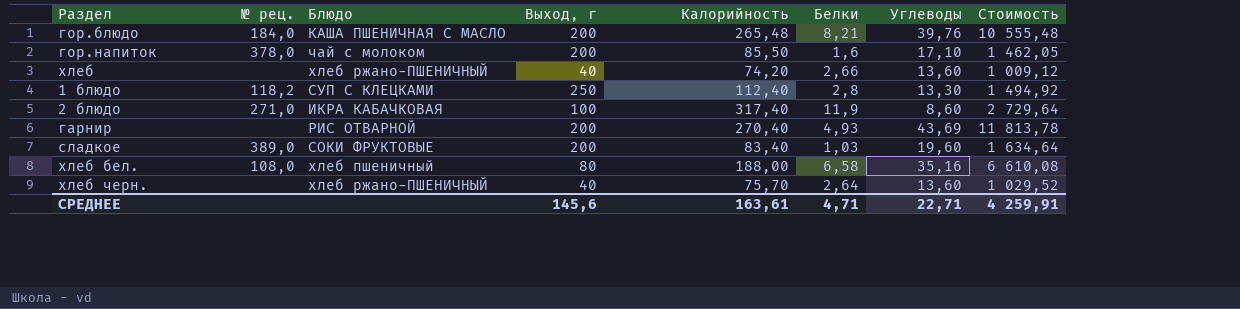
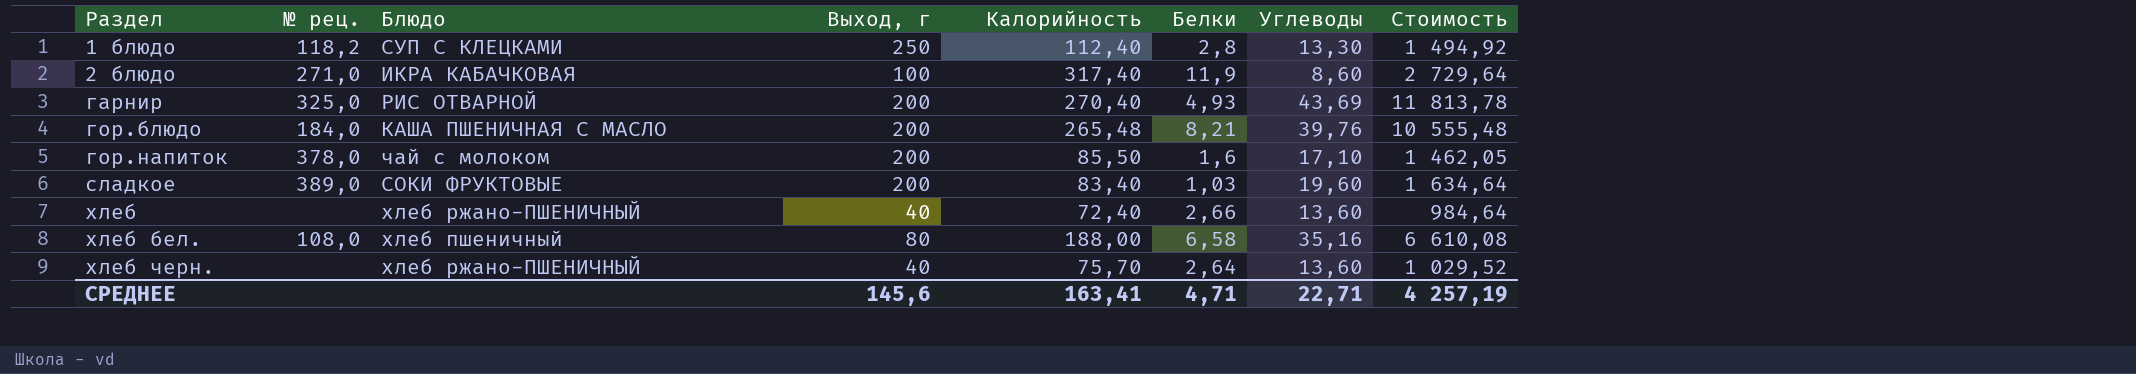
row order: none -> Раздел ascending
гарнир | № рец.: none -> 325,0
хлеб | Калорийность: 74,20 -> 72,40
хлеб | Стоимость: 1 009,12 -> 984,64
СРЕДНЕЕ | Калорийность: 163,61 -> 163,41
СРЕДНЕЕ | Стоимость: 4 259,91 -> 4 257,19

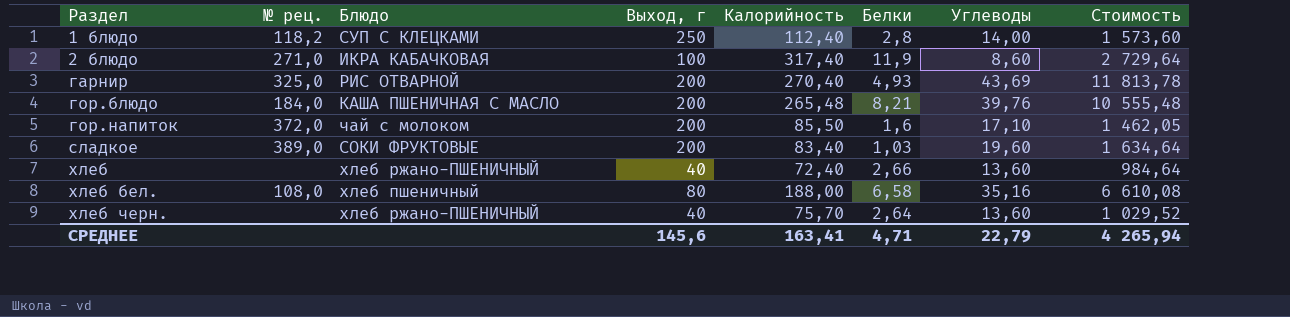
1 блюдо | Углеводы: 13,30 -> 14,00
1 блюдо | Стоимость: 1 494,92 -> 1 573,60
гор.напиток | № рец.: 378,0 -> 372,0
СРЕДНЕЕ | Углеводы: 22,71 -> 22,79
СРЕДНЕЕ | Стоимость: 4 257,19 -> 4 265,94

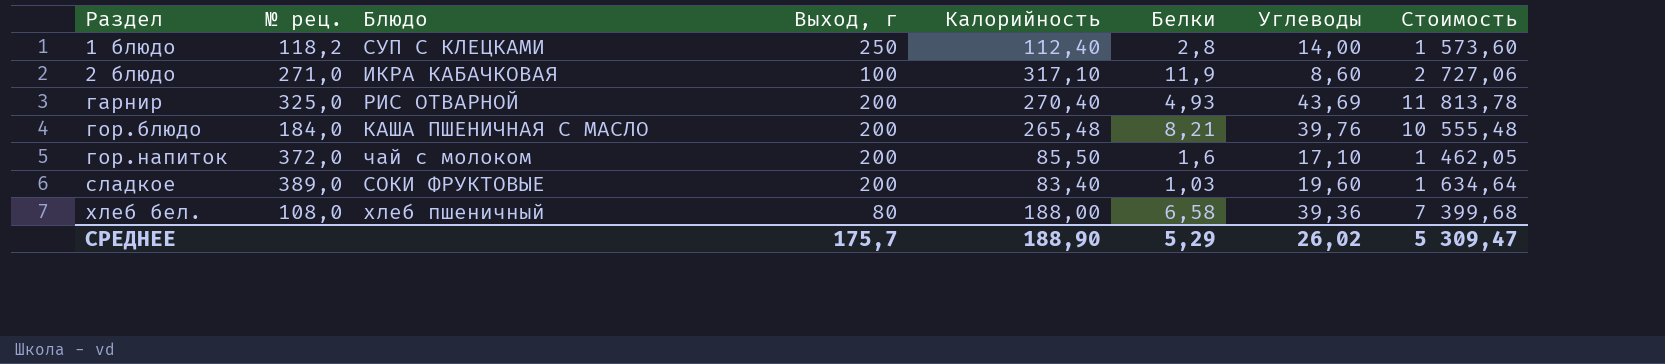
row хлеб: none | хлеб ржано-ПШЕНИЧНЫЙ | 40 | 72,40 | 2,66 | 13,60 | 984,64 -> none
row хлеб черн.: none | хлеб ржано-ПШЕНИЧНЫЙ | 40 | 75,70 | 2,64 | 13,60 | 1 029,52 -> none
2 блюдо | Калорийность: 317,40 -> 317,10
2 блюдо | Стоимость: 2 729,64 -> 2 727,06
хлеб бел. | Углеводы: 35,16 -> 39,36
хлеб бел. | Стоимость: 6 610,08 -> 7 399,68
СРЕДНЕЕ | Выход, г: 145,6 -> 175,7
СРЕДНЕЕ | Калорийность: 163,41 -> 188,90
СРЕДНЕЕ | Белки: 4,71 -> 5,29
СРЕДНЕЕ | Углеводы: 22,79 -> 26,02
СРЕДНЕЕ | Стоимость: 4 265,94 -> 5 309,47

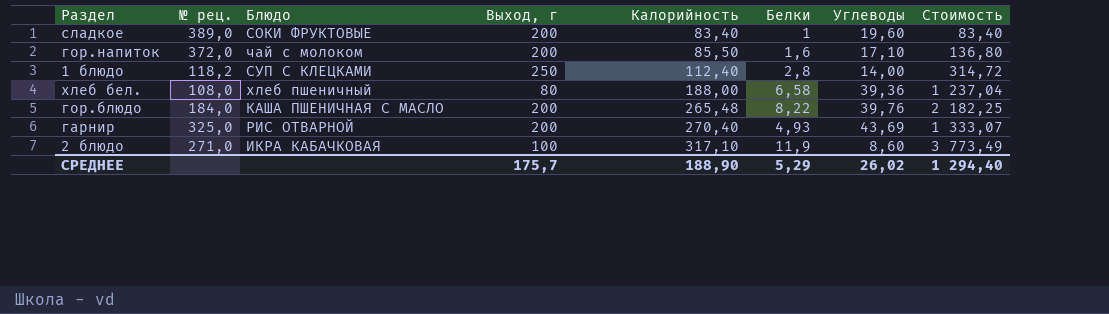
row order: Раздел ascending -> Калорийность ascending
column Стоимость | formula: [Калорийность] * [Углеводы] -> [Калорийность] * [Белки]
сладкое | Белки: 1,03 -> 1
гор.блюдо | Белки: 8,21 -> 8,22
СРЕДНЕЕ | Стоимость: 5 309,47 -> 1 294,40

